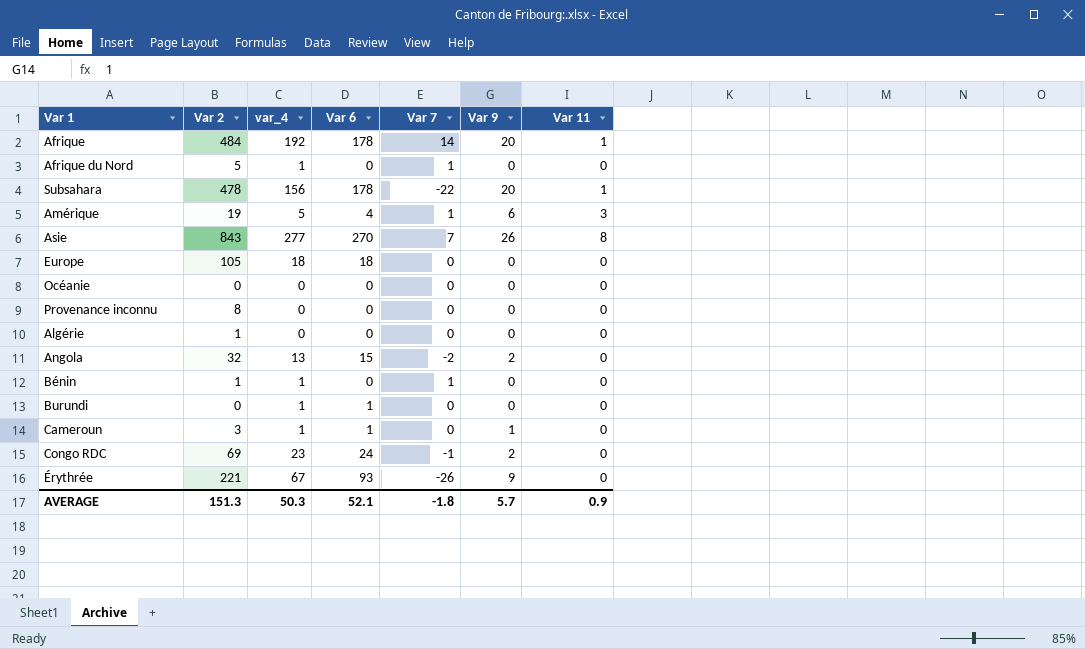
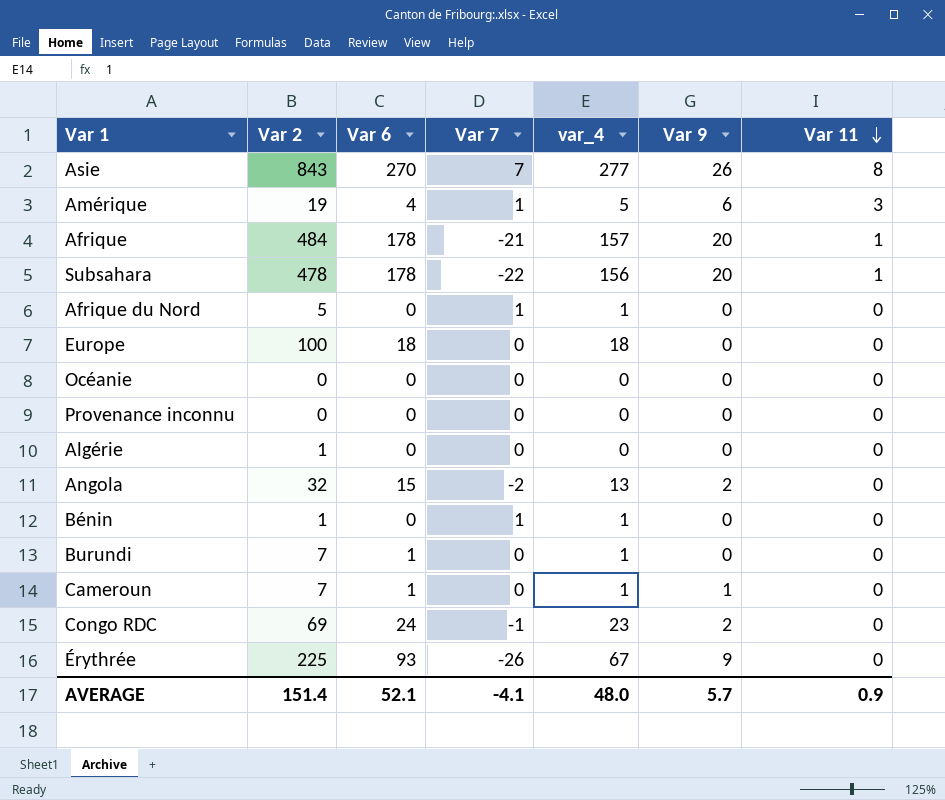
row order: none -> Var 11 descending
column var_4 | position: 3 -> 5
Afrique | Var 7: 14 -> -21
Afrique | var_4: 192 -> 157
Europe | Var 2: 105 -> 100
Provenance inconnu | Var 2: 8 -> 0
Burundi | Var 2: 0 -> 7
Cameroun | Var 2: 3 -> 7
Érythrée | Var 2: 221 -> 225
AVERAGE | Var 2: 151.3 -> 151.4
AVERAGE | Var 7: -1.8 -> -4.1
AVERAGE | var_4: 50.3 -> 48.0

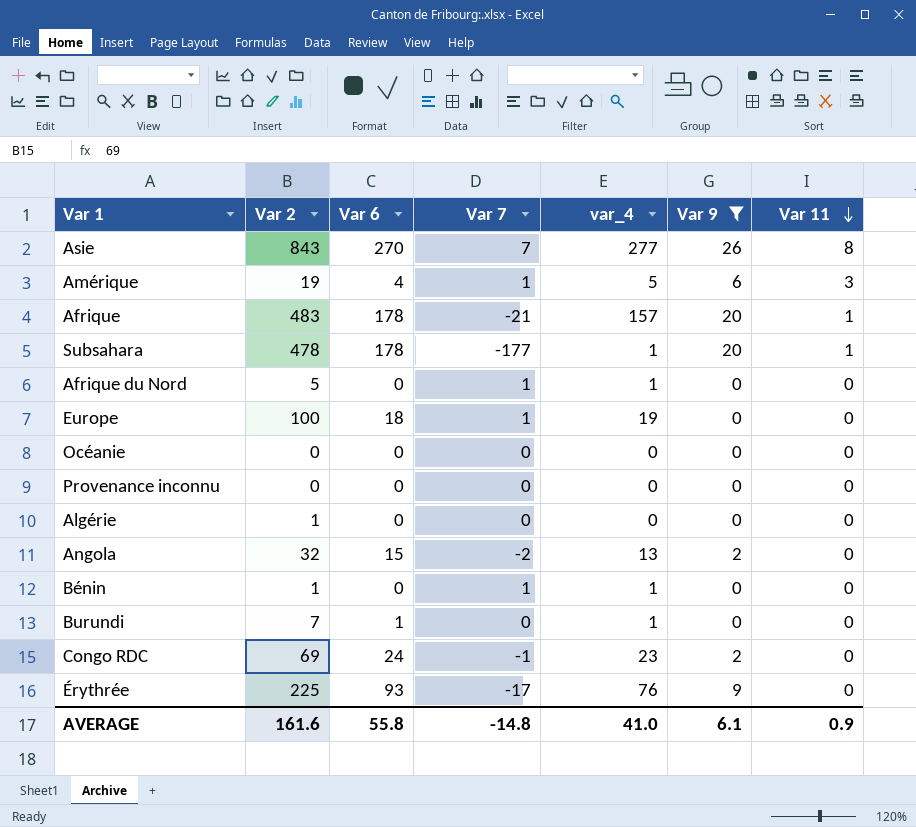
filter: none -> Var 9 != 1
Afrique | Var 2: 484 -> 483
Subsahara | Var 7: -22 -> -177
Subsahara | var_4: 156 -> 1
Europe | Var 7: 0 -> 1
Europe | var_4: 18 -> 19
Érythrée | Var 7: -26 -> -17
Érythrée | var_4: 67 -> 76
AVERAGE | Var 2: 151.4 -> 161.6
AVERAGE | Var 6: 52.1 -> 55.8
AVERAGE | Var 7: -4.1 -> -14.8
AVERAGE | var_4: 48.0 -> 41.0
AVERAGE | Var 9: 5.7 -> 6.1

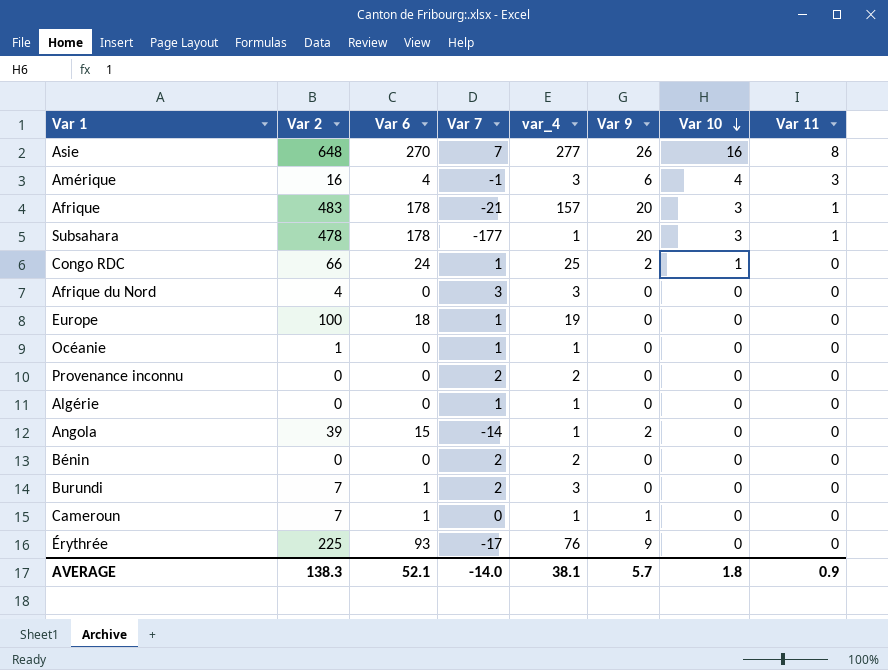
filter: Var 9 != 1 -> none
row order: Var 11 descending -> Var 10 descending
column Var 10 | position: none -> 7
Asie | Var 2: 843 -> 648
Amérique | Var 2: 19 -> 16
Amérique | Var 7: 1 -> -1
Amérique | var_4: 5 -> 3
Congo RDC | Var 2: 69 -> 66
Congo RDC | Var 7: -1 -> 1
Congo RDC | var_4: 23 -> 25
Afrique du Nord | Var 2: 5 -> 4
Afrique du Nord | Var 7: 1 -> 3
Afrique du Nord | var_4: 1 -> 3
Océanie | Var 2: 0 -> 1
Océanie | Var 7: 0 -> 1
Océanie | var_4: 0 -> 1
Provenance inconnu | Var 7: 0 -> 2
Provenance inconnu | var_4: 0 -> 2
Algérie | Var 2: 1 -> 0
Algérie | Var 7: 0 -> 1
Algérie | var_4: 0 -> 1
Angola | Var 2: 32 -> 39
Angola | Var 7: -2 -> -14
Angola | var_4: 13 -> 1
Bénin | Var 2: 1 -> 0
Bénin | Var 7: 1 -> 2
Bénin | var_4: 1 -> 2
Burundi | Var 7: 0 -> 2
Burundi | var_4: 1 -> 3
AVERAGE | Var 2: 161.6 -> 138.3
AVERAGE | Var 6: 55.8 -> 52.1
AVERAGE | Var 7: -14.8 -> -14.0
AVERAGE | var_4: 41.0 -> 38.1
AVERAGE | Var 9: 6.1 -> 5.7

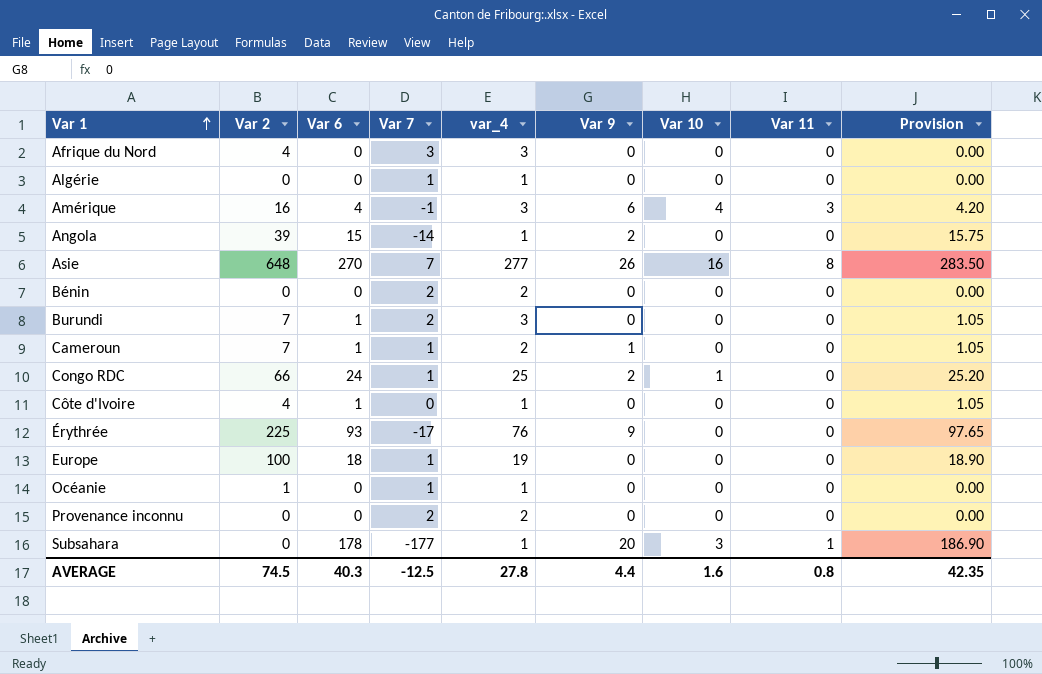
row order: Var 10 descending -> Var 1 ascending
column Provision | formula: none -> [Var 6] * 1.05
row Afrique: 483 | 178 | -21 | 157 | 20 | 3 | 1 -> none
Cameroun | Var 7: 0 -> 1
Cameroun | var_4: 1 -> 2
row Côte d'Ivoire: none -> 4 | 1 | 0 | 1 | 0 | 0 | 0 | 1.05
Subsahara | Var 2: 478 -> 0
AVERAGE | Var 2: 138.3 -> 74.5
AVERAGE | Var 6: 52.1 -> 40.3
AVERAGE | Var 7: -14.0 -> -12.5
AVERAGE | var_4: 38.1 -> 27.8
AVERAGE | Var 9: 5.7 -> 4.4
AVERAGE | Var 10: 1.8 -> 1.6
AVERAGE | Var 11: 0.9 -> 0.8

